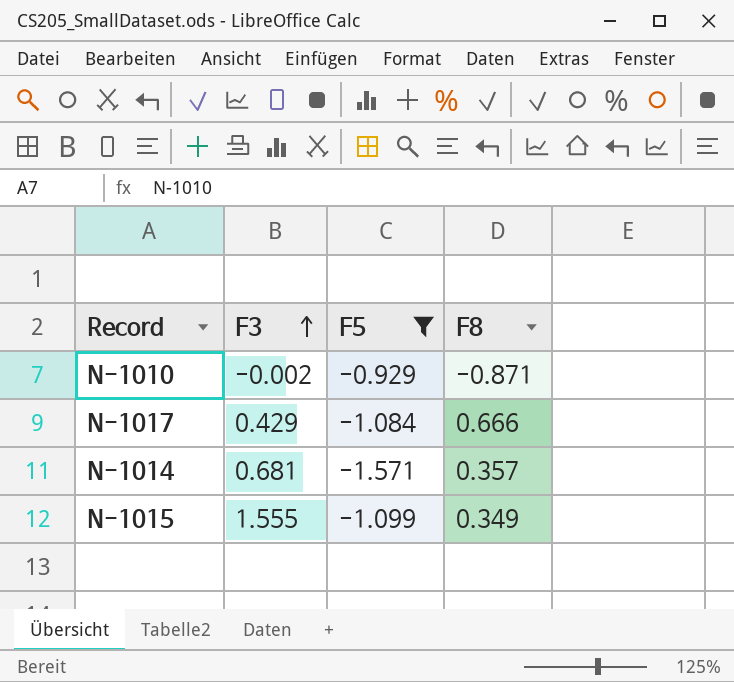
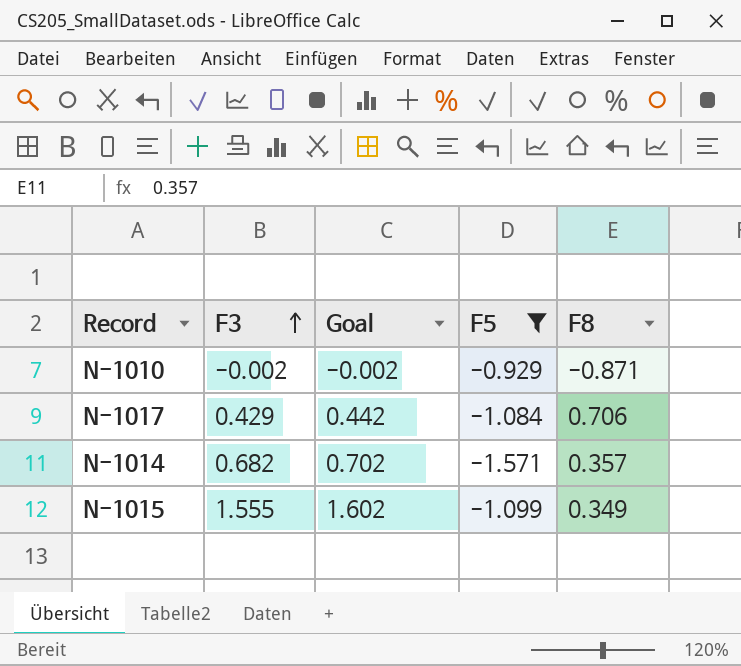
column Goal | formula: none -> [F3] * 1.03
N-1017 | F8: 0.666 -> 0.706
N-1014 | F3: 0.681 -> 0.682

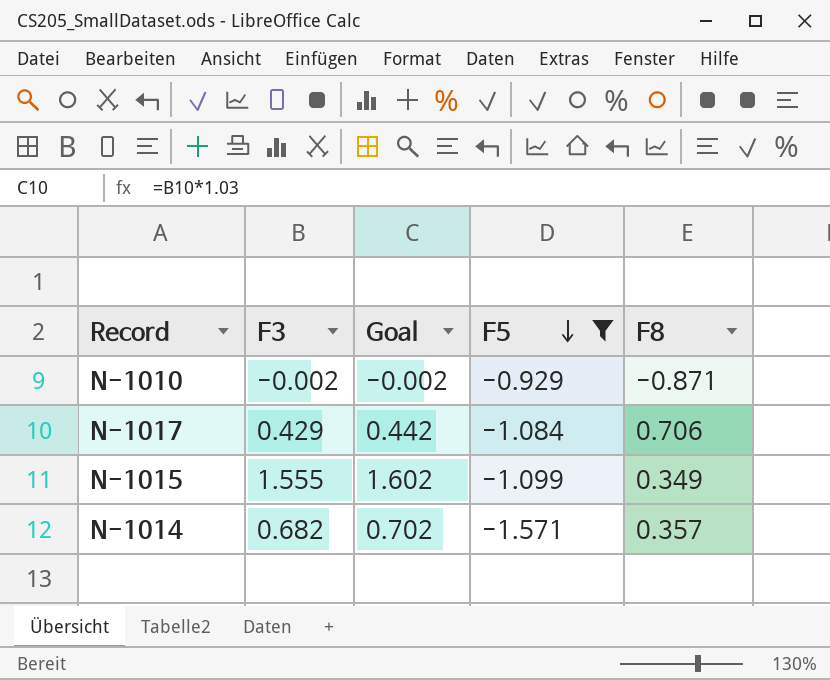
row order: F3 ascending -> F5 descending

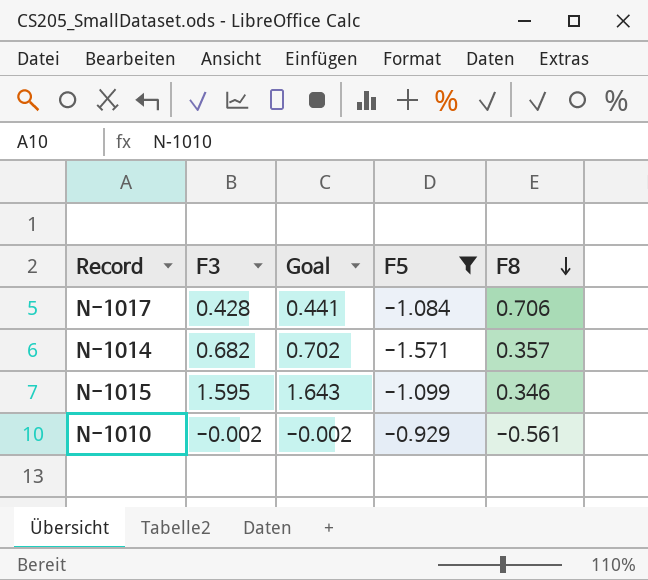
row order: F5 descending -> F8 descending
N-1017 | F3: 0.429 -> 0.428
N-1017 | Goal: 0.442 -> 0.441
N-1015 | F3: 1.555 -> 1.595
N-1015 | Goal: 1.602 -> 1.643
N-1015 | F8: 0.349 -> 0.346
N-1010 | F8: -0.871 -> -0.561

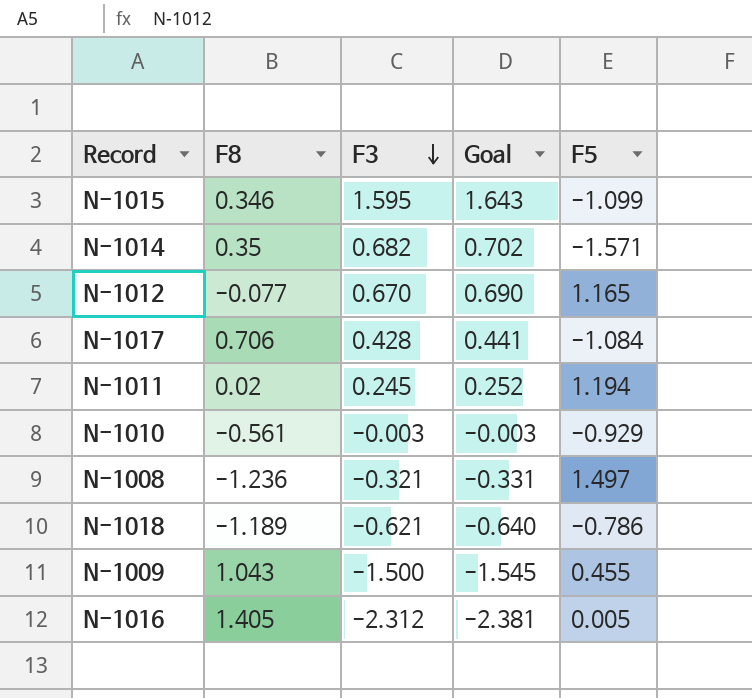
filter: F5 <= -0.929 -> none
row order: F8 descending -> F3 descending
column F8 | position: 5 -> 2
N-1014 | F8: 0.357 -> 0.35
N-1010 | F3: -0.002 -> -0.003
N-1010 | Goal: -0.002 -> -0.003

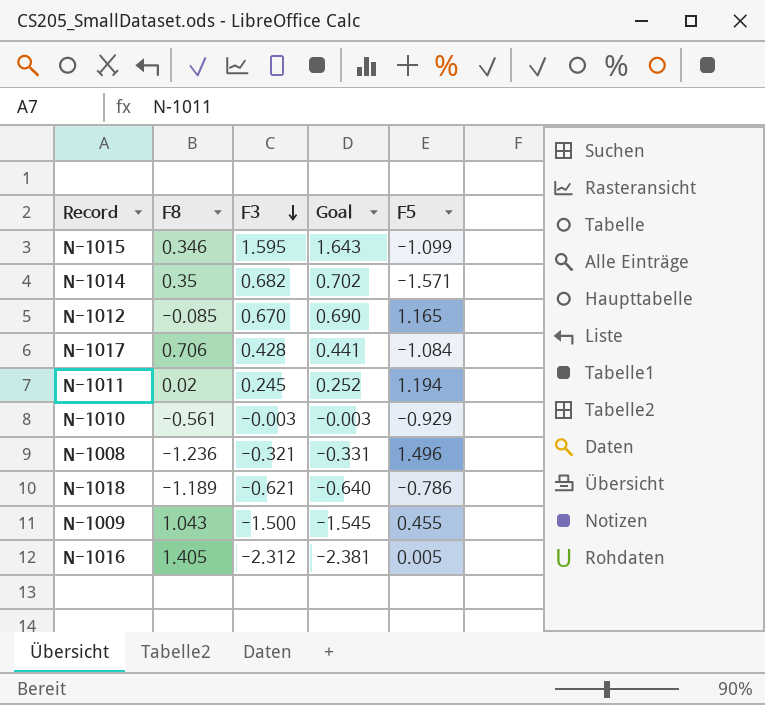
N-1012 | F8: -0.077 -> -0.085
N-1008 | F5: 1.497 -> 1.496

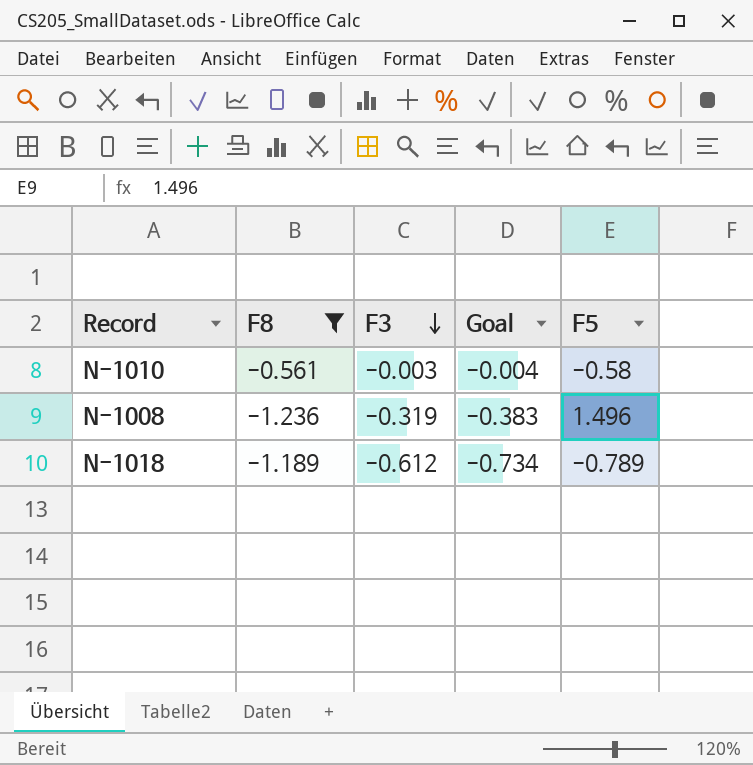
filter: none -> F8 <= -0.561
column Goal | formula: [F3] * 1.03 -> [F3] * 1.2
N-1010 | F5: -0.929 -> -0.58
N-1008 | F3: -0.321 -> -0.319
N-1018 | F3: -0.621 -> -0.612
N-1018 | F5: -0.786 -> -0.789

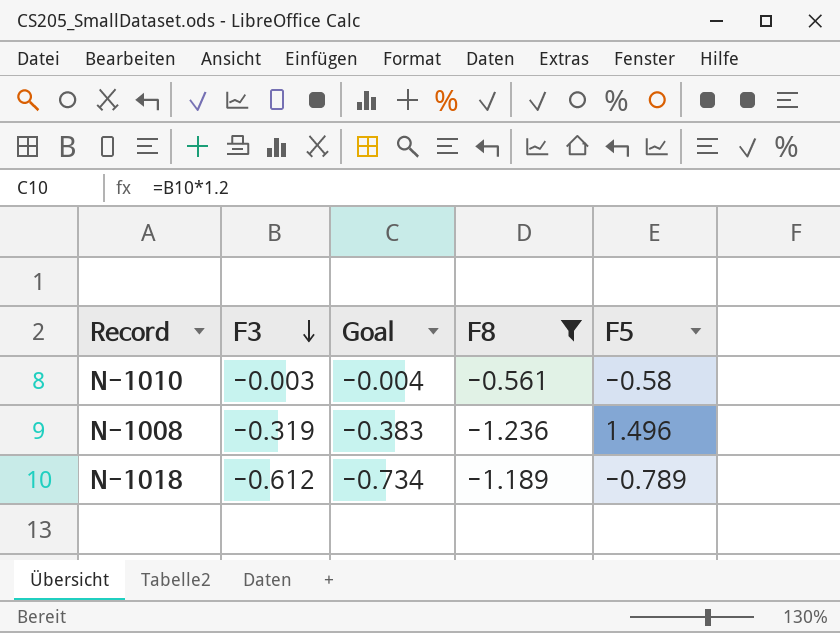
column F8 | position: 2 -> 4

